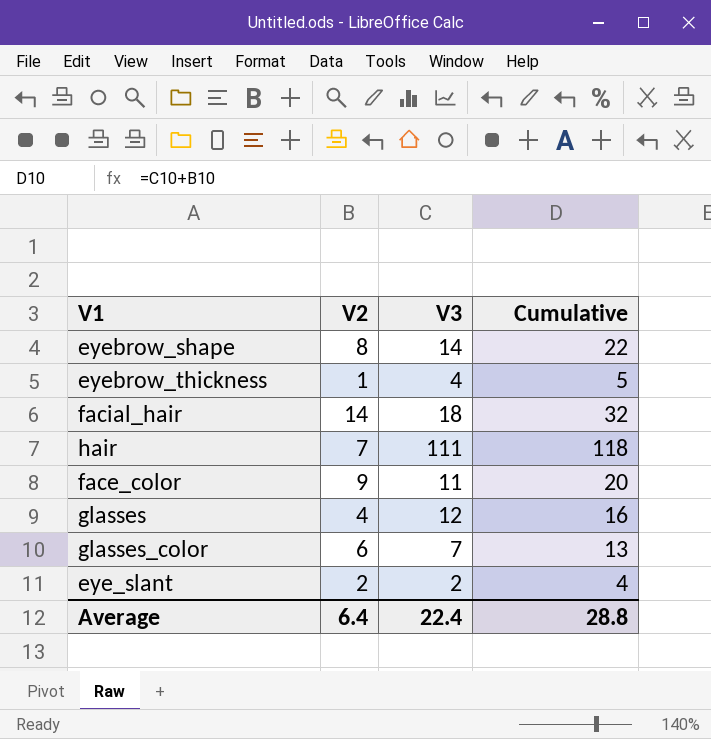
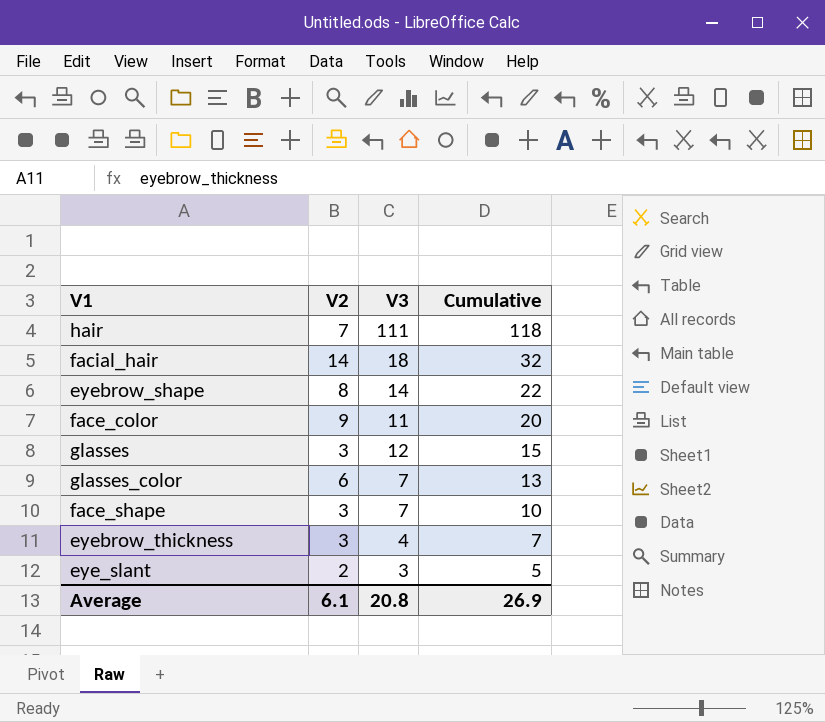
row order: none -> Cumulative descending
glasses | V2: 4 -> 3
glasses | Cumulative: 16 -> 15
row face_shape: none -> 3 | 7 | 10
eyebrow_thickness | V2: 1 -> 3
eyebrow_thickness | Cumulative: 5 -> 7
eye_slant | V3: 2 -> 3
eye_slant | Cumulative: 4 -> 5
Average | V2: 6.4 -> 6.1
Average | V3: 22.4 -> 20.8
Average | Cumulative: 28.8 -> 26.9

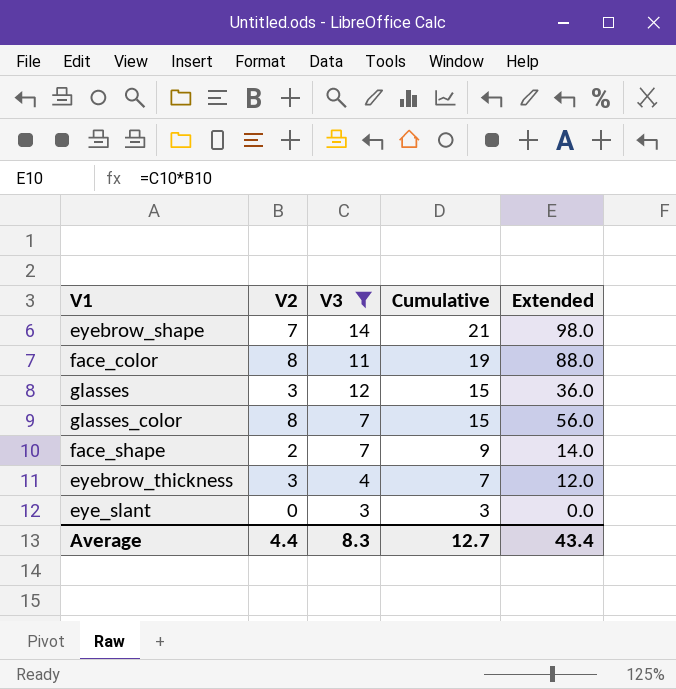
filter: none -> V3 <= 14
column Extended | formula: none -> [V2] * [V3]
eyebrow_shape | V2: 8 -> 7
eyebrow_shape | Cumulative: 22 -> 21
face_color | V2: 9 -> 8
face_color | Cumulative: 20 -> 19
glasses_color | V2: 6 -> 8
glasses_color | Cumulative: 13 -> 15
face_shape | V2: 3 -> 2
face_shape | Cumulative: 10 -> 9
eye_slant | V2: 2 -> 0
eye_slant | Cumulative: 5 -> 3
Average | V2: 6.1 -> 4.4
Average | V3: 20.8 -> 8.3
Average | Cumulative: 26.9 -> 12.7

